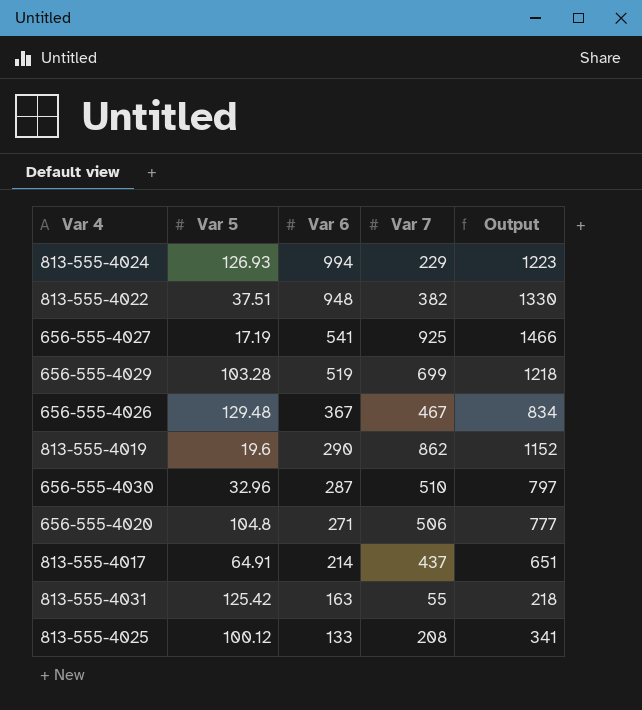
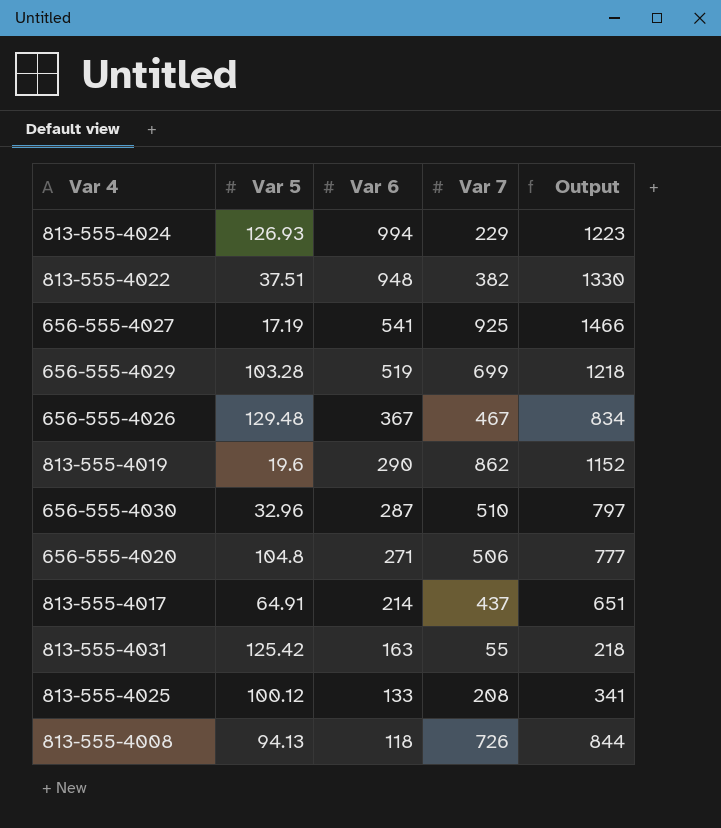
row 813-555-4008: none -> 94.13 | 118 | 726 | 844

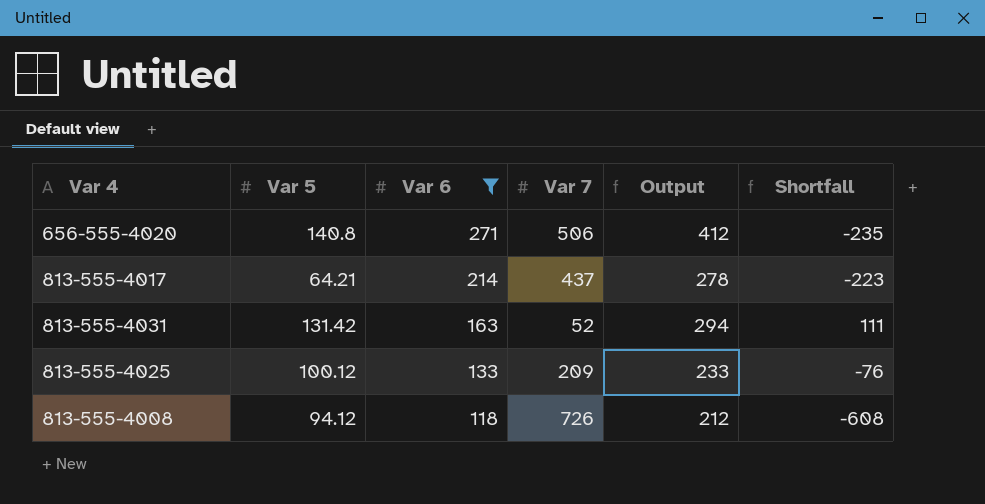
filter: none -> Var 6 <= 271
column Output | formula: [Var 6] + [Var 7] -> [Var 5] + [Var 6]
column Shortfall | formula: none -> [Var 6] - [Var 7]
656-555-4020 | Var 5: 104.8 -> 140.8
813-555-4017 | Var 5: 64.91 -> 64.21
813-555-4031 | Var 5: 125.42 -> 131.42
813-555-4031 | Var 7: 55 -> 52
813-555-4025 | Var 7: 208 -> 209
813-555-4008 | Var 5: 94.13 -> 94.12

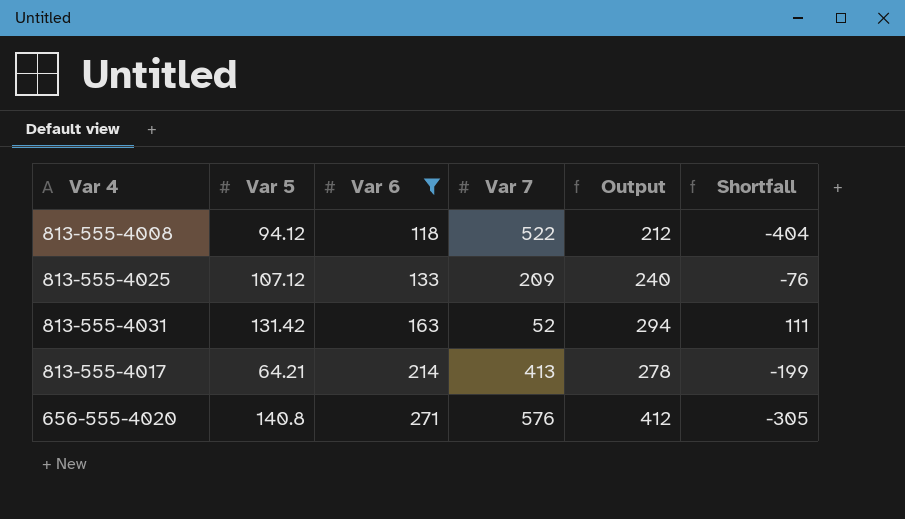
row order: Var 6 descending -> Var 6 ascending
813-555-4008 | Var 7: 726 -> 522
813-555-4008 | Shortfall: -608 -> -404
813-555-4025 | Var 5: 100.12 -> 107.12
813-555-4025 | Output: 233 -> 240
813-555-4017 | Var 7: 437 -> 413
813-555-4017 | Shortfall: -223 -> -199
656-555-4020 | Var 7: 506 -> 576
656-555-4020 | Shortfall: -235 -> -305

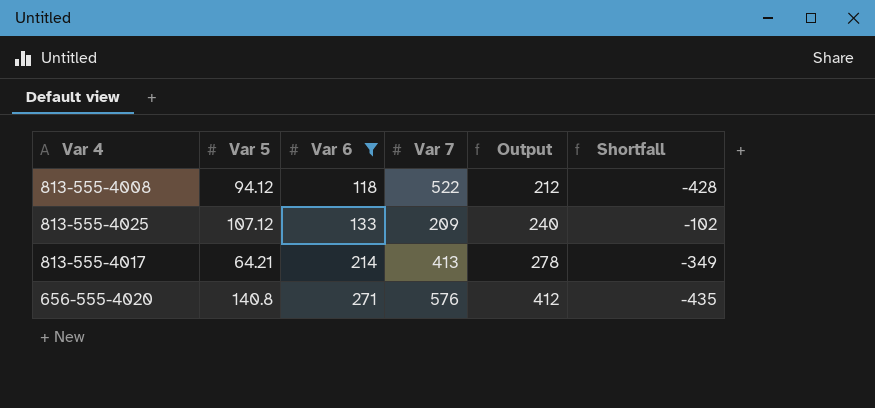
column Shortfall | formula: [Var 6] - [Var 7] -> [Var 5] - [Var 7]
row 813-555-4031: 131.42 | 163 | 52 | 294 | 111 -> none

